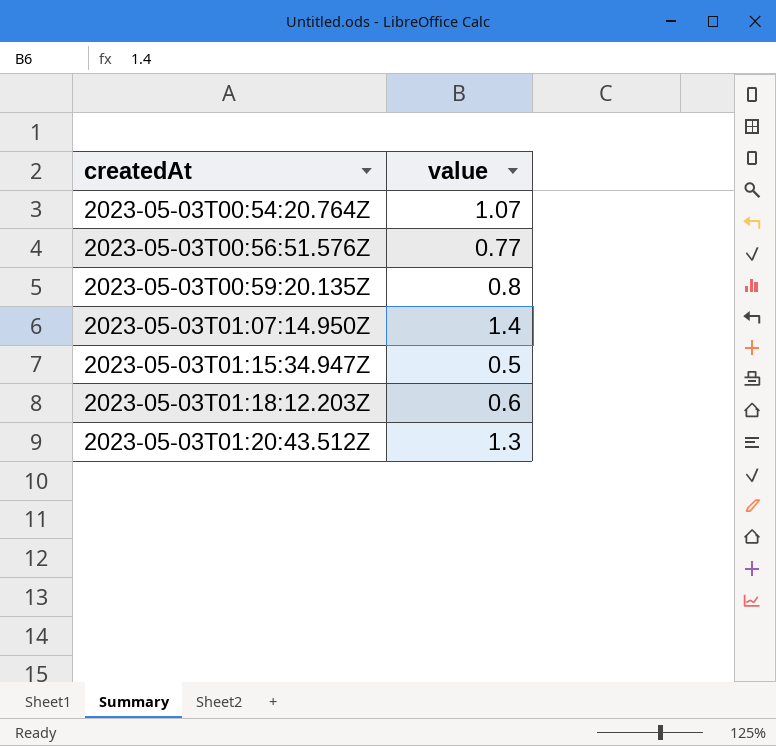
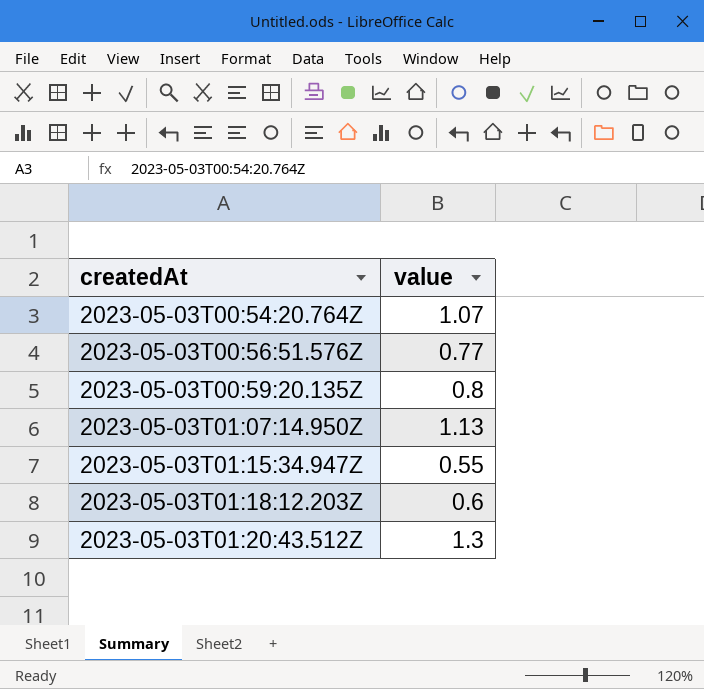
2023-05-03T01:07:14.950Z | value: 1.4 -> 1.13
2023-05-03T01:15:34.947Z | value: 0.5 -> 0.55

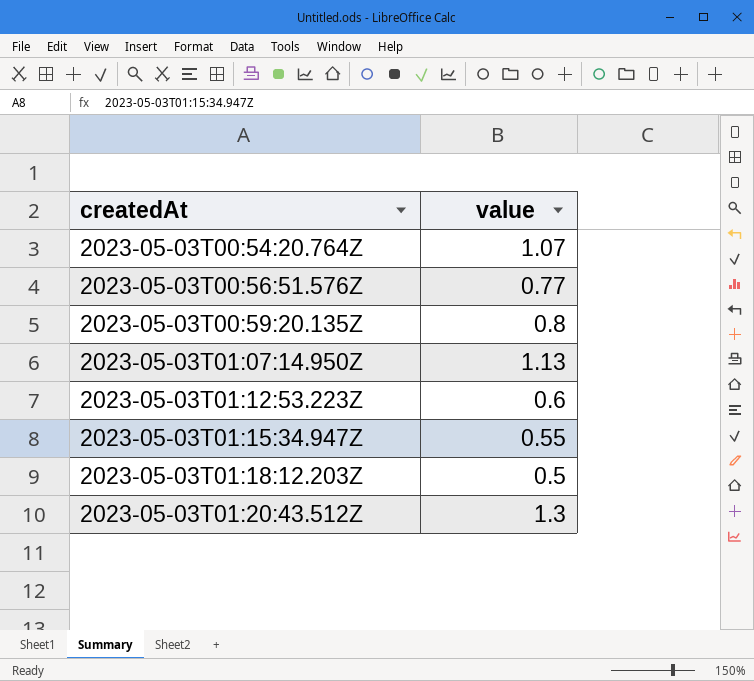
row 2023-05-03T01:12:53.223Z: none -> 0.6
2023-05-03T01:18:12.203Z | value: 0.6 -> 0.5

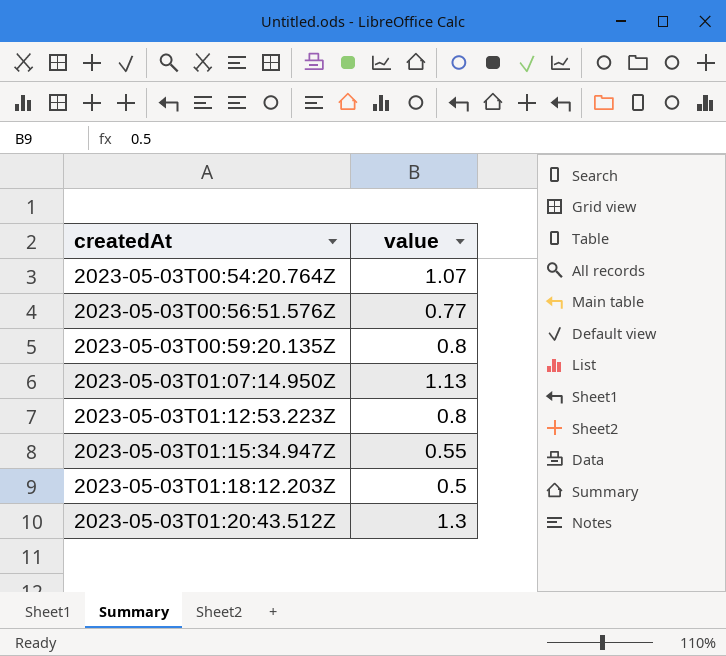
2023-05-03T01:12:53.223Z | value: 0.6 -> 0.8

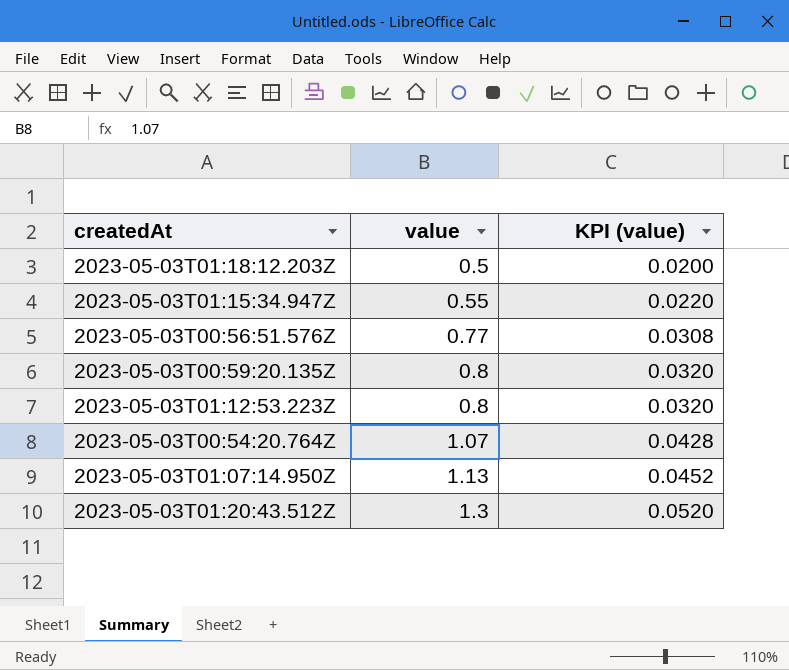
row order: createdAt ascending -> value ascending
column KPI (value) | formula: none -> [value] * 0.04

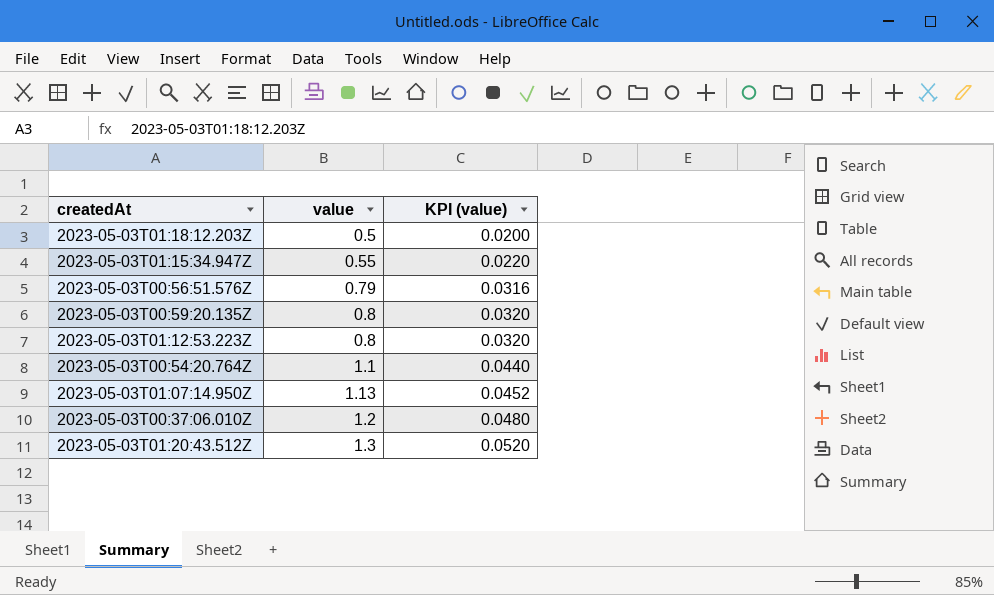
2023-05-03T00:56:51.576Z | value: 0.77 -> 0.79
2023-05-03T00:56:51.576Z | KPI (value): 0.0308 -> 0.0316
2023-05-03T00:54:20.764Z | value: 1.07 -> 1.1
2023-05-03T00:54:20.764Z | KPI (value): 0.0428 -> 0.0440
row 2023-05-03T00:37:06.010Z: none -> 1.2 | 0.0480

